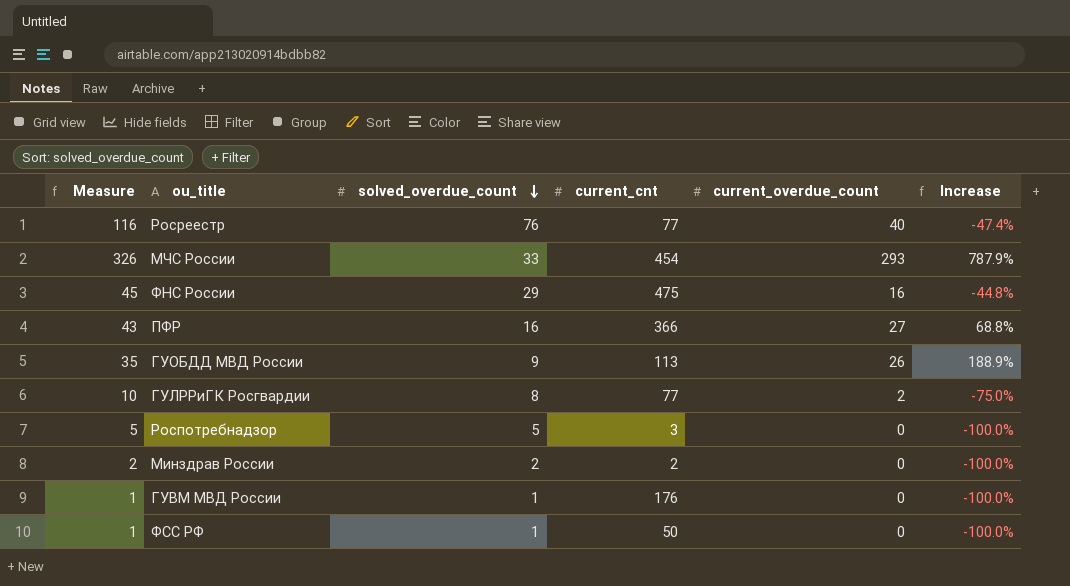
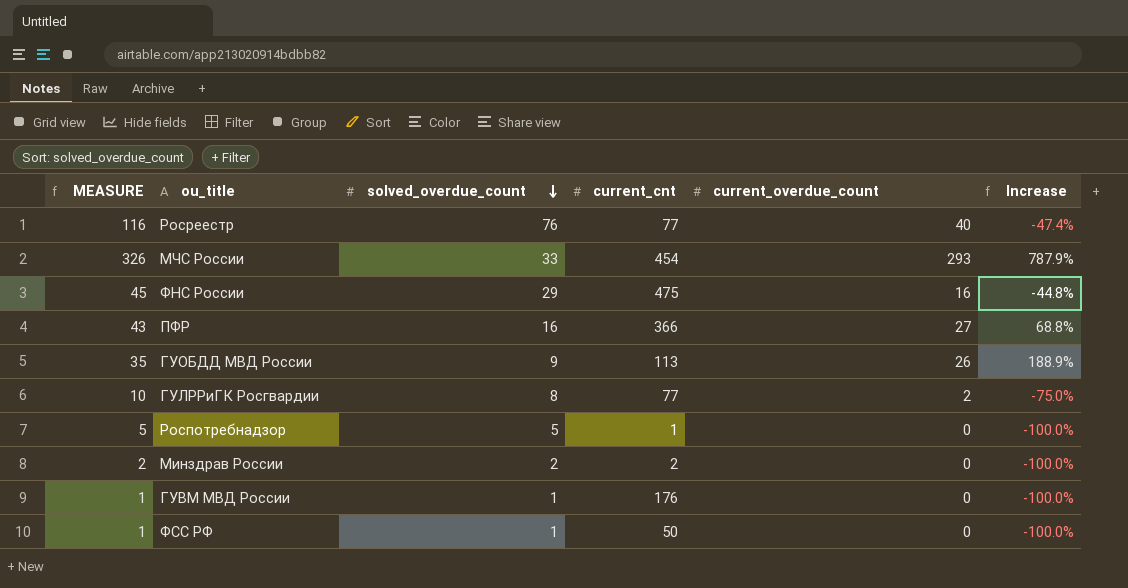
column name: Measure -> MEASURE
Роспотребнадзор | current_cnt: 3 -> 1

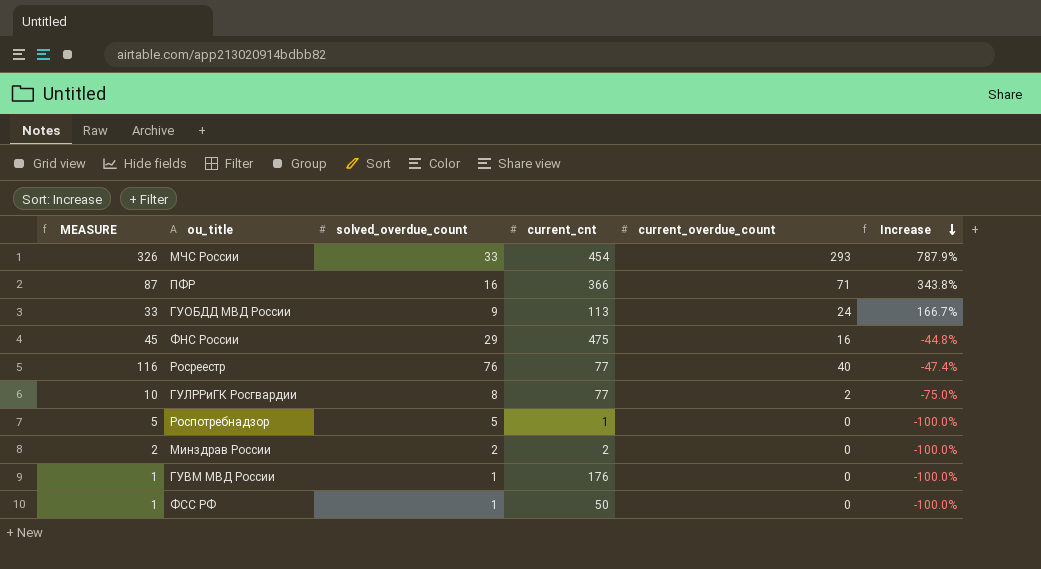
row order: solved_overdue_count descending -> Increase descending
ПФР | MEASURE: 43 -> 87
ПФР | current_overdue_count: 27 -> 71
ПФР | Increase: 68.8% -> 343.8%
ГУОБДД МВД России | MEASURE: 35 -> 33
ГУОБДД МВД России | current_overdue_count: 26 -> 24
ГУОБДД МВД России | Increase: 188.9% -> 166.7%

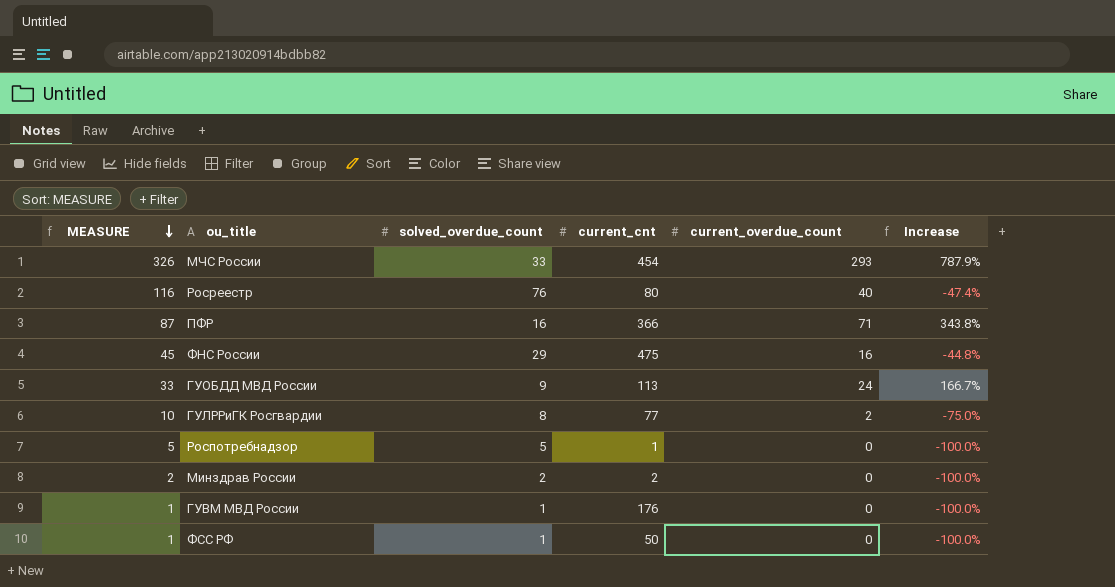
row order: Increase descending -> MEASURE descending
Росреестр | current_cnt: 77 -> 80

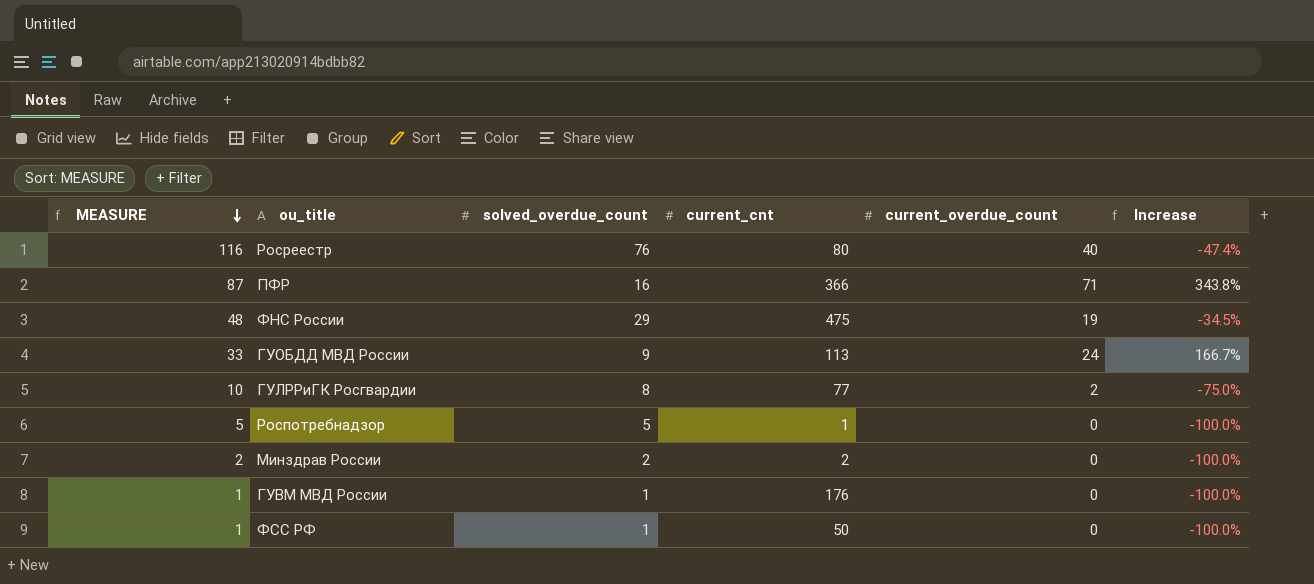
row МЧС России: 326 | 33 | 454 | 293 | 787.9% -> none
ФНС России | MEASURE: 45 -> 48
ФНС России | current_overdue_count: 16 -> 19
ФНС России | Increase: -44.8% -> -34.5%

